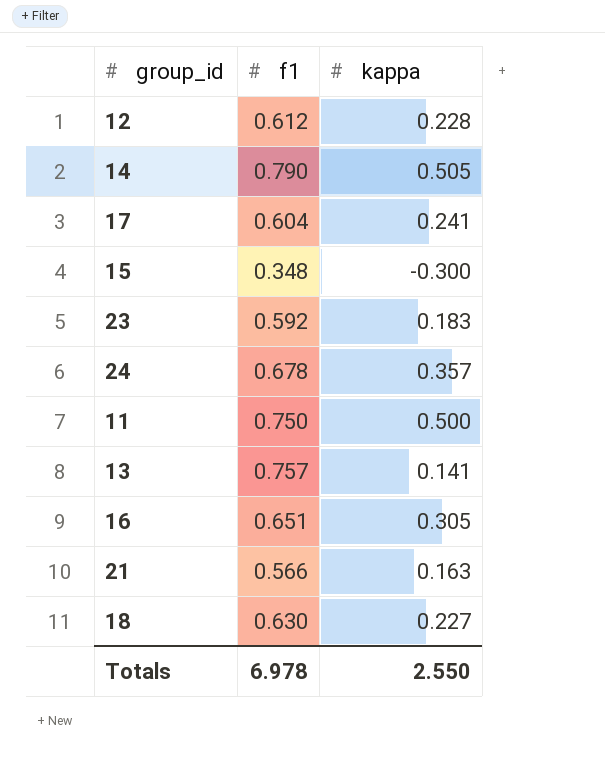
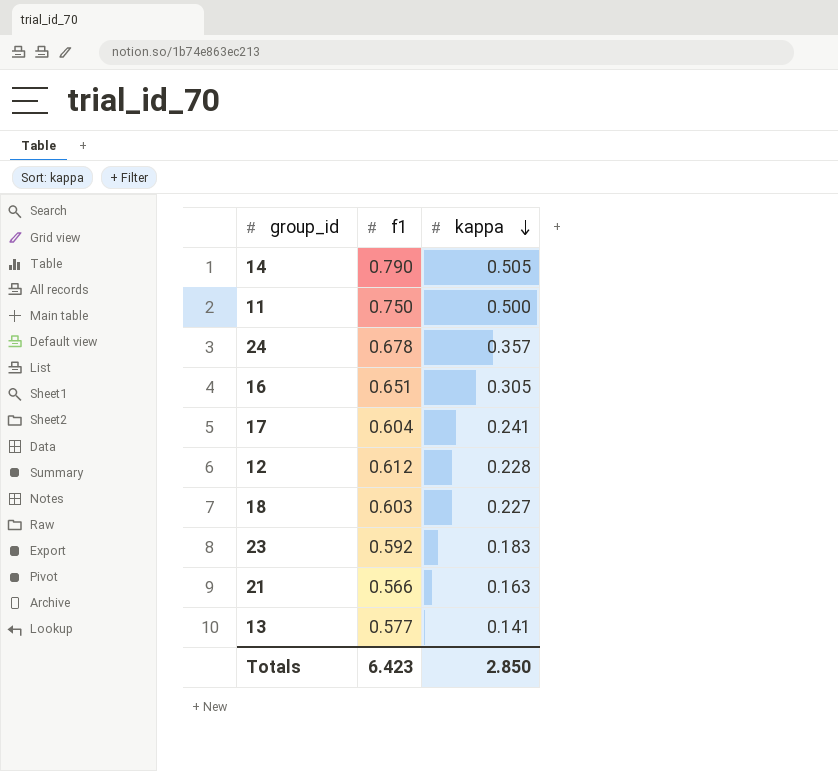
row order: none -> kappa descending
row 15: 0.348 | -0.300 -> none
18 | f1: 0.630 -> 0.603
13 | f1: 0.757 -> 0.577
Totals | f1: 6.978 -> 6.423
Totals | kappa: 2.550 -> 2.850

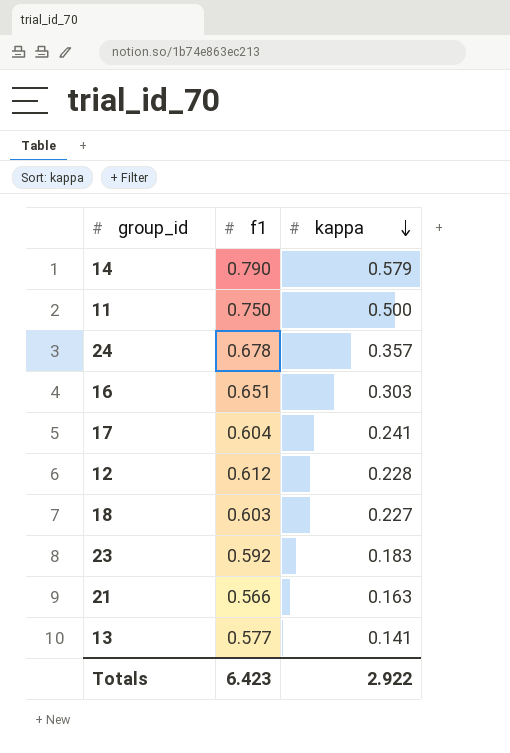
14 | kappa: 0.505 -> 0.579
16 | kappa: 0.305 -> 0.303
Totals | kappa: 2.850 -> 2.922

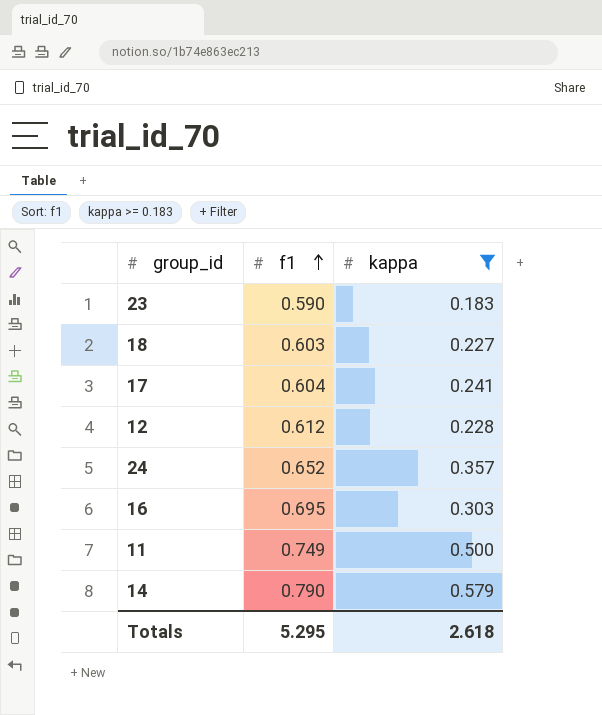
filter: none -> kappa >= 0.183
row order: kappa descending -> f1 ascending
23 | f1: 0.592 -> 0.590
24 | f1: 0.678 -> 0.652
16 | f1: 0.651 -> 0.695
11 | f1: 0.750 -> 0.749
Totals | f1: 6.423 -> 5.295
Totals | kappa: 2.922 -> 2.618

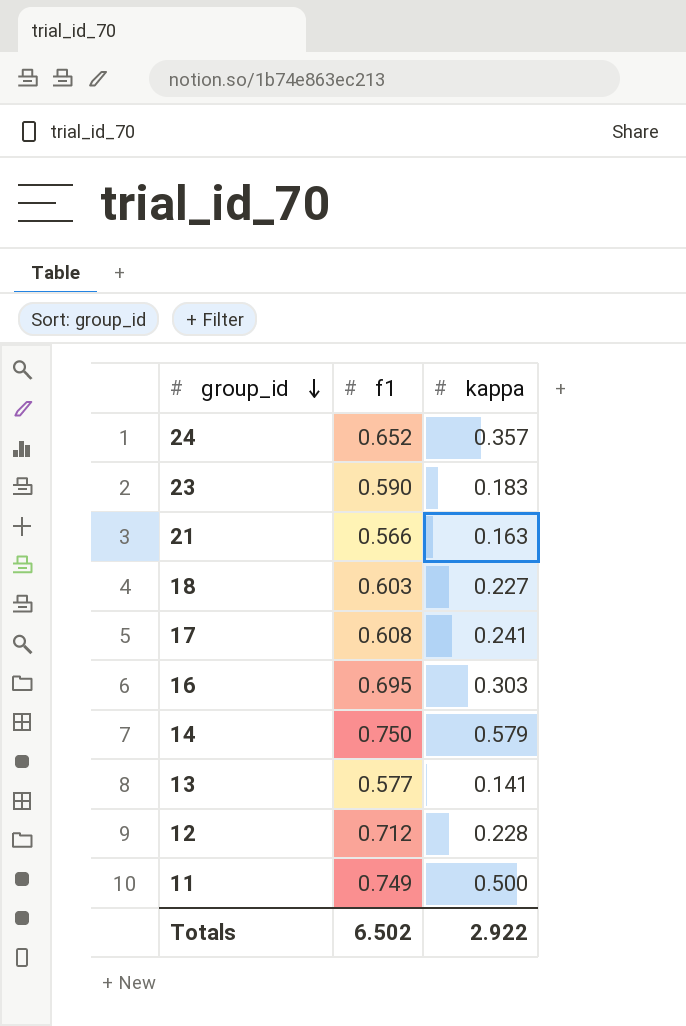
filter: kappa >= 0.183 -> none
row order: f1 ascending -> group_id descending
17 | f1: 0.604 -> 0.608
14 | f1: 0.790 -> 0.750
12 | f1: 0.612 -> 0.712
Totals | f1: 5.295 -> 6.502
Totals | kappa: 2.618 -> 2.922

